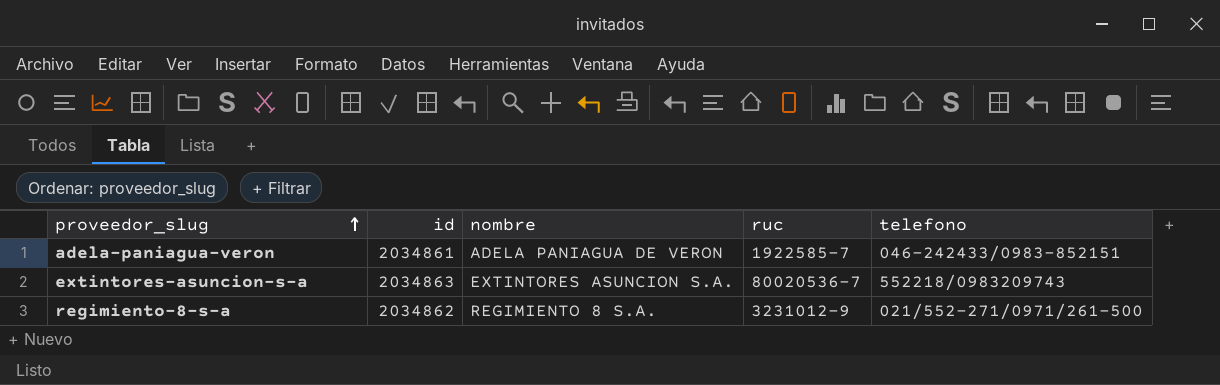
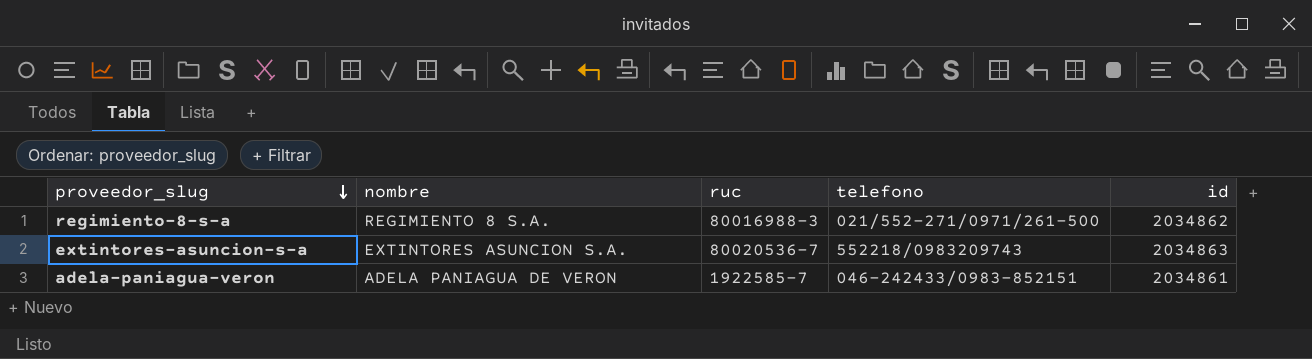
row order: proveedor_slug ascending -> proveedor_slug descending
column id | position: 2 -> 5
regimiento-8-s-a | ruc: 3231012-9 -> 80016988-3

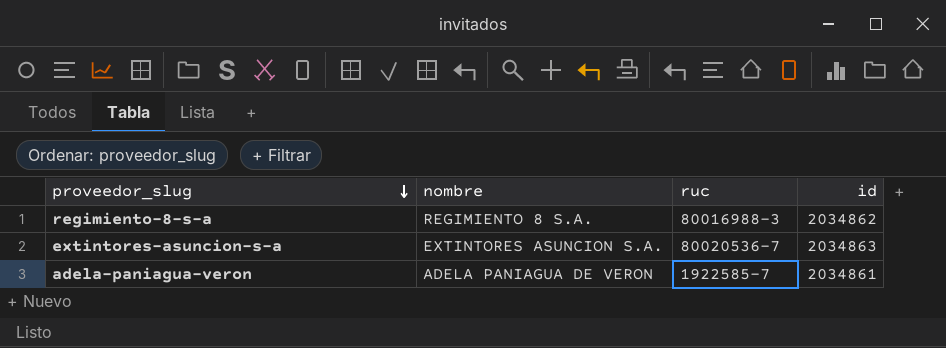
column telefono | position: 4 -> none

